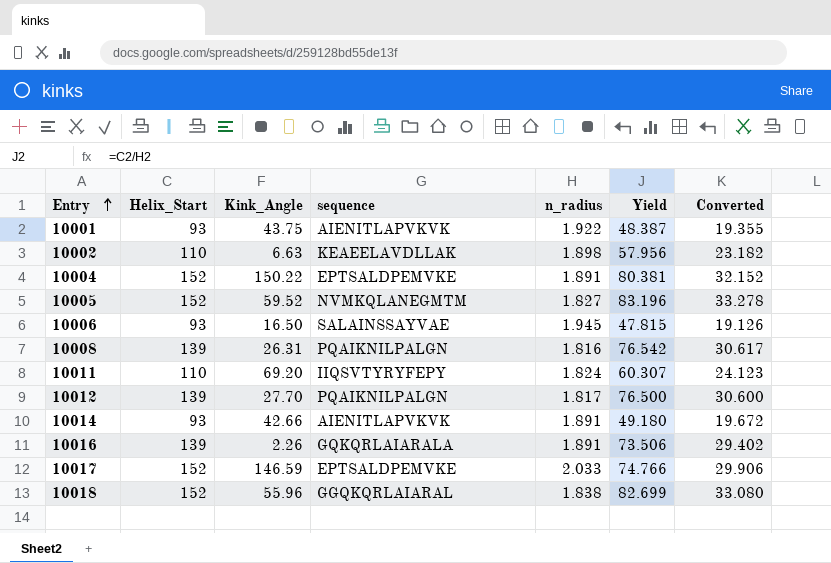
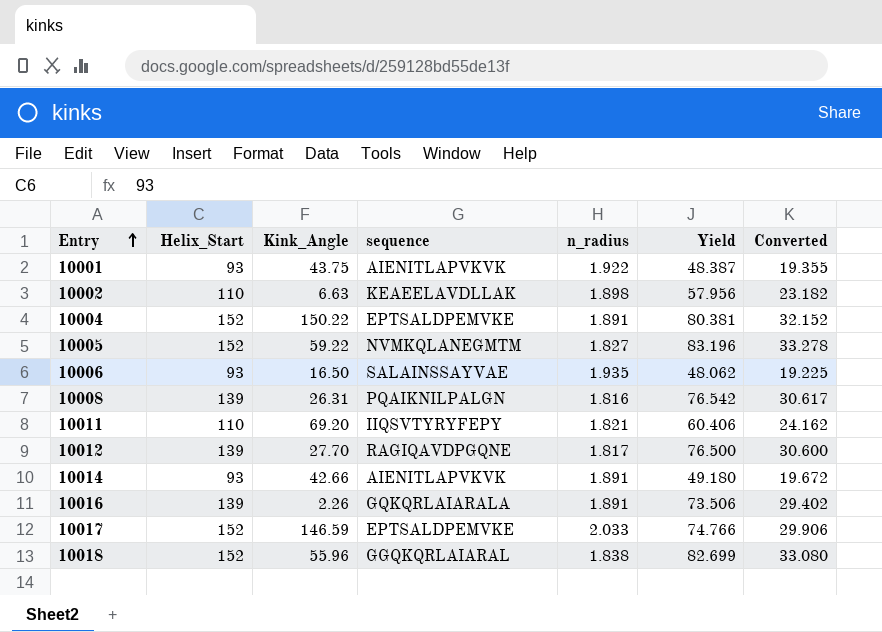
10005 | Kink_Angle: 59.52 -> 59.22
10006 | n_radius: 1.945 -> 1.935
10006 | Yield: 47.815 -> 48.062
10006 | Converted: 19.126 -> 19.225
10011 | n_radius: 1.824 -> 1.821
10011 | Yield: 60.307 -> 60.406
10011 | Converted: 24.123 -> 24.162
10012 | sequence: PQAIKNILPALGN -> RAGIQAVDPGQNE

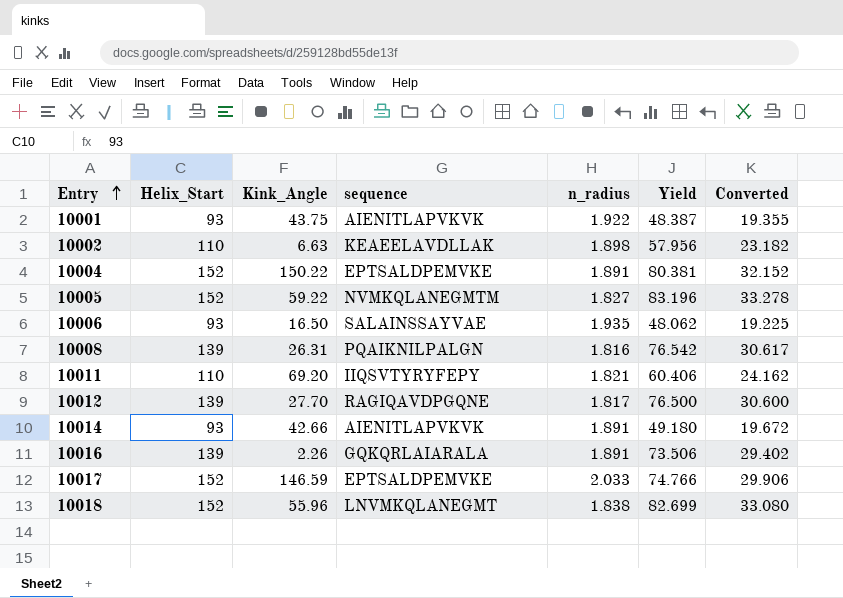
10018 | sequence: GGQKQRLAIARAL -> LNVMKQLANEGMT

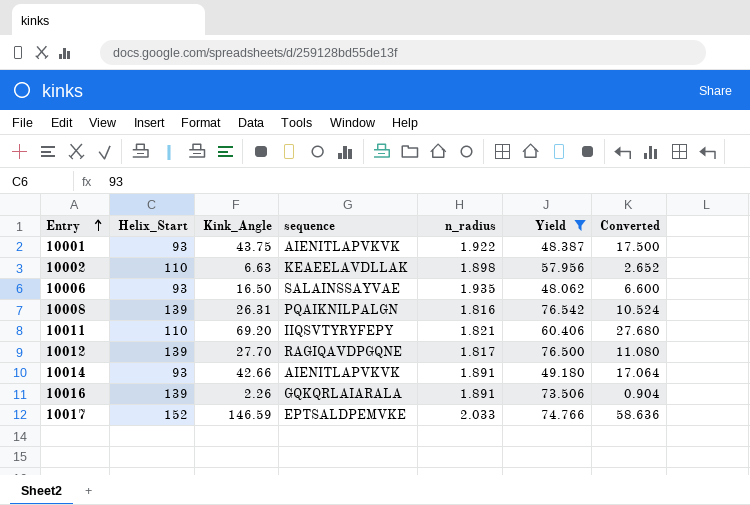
filter: none -> Yield <= 76.542
column Converted | formula: [Yield] * 0.4 -> [Kink_Angle] * 0.4

